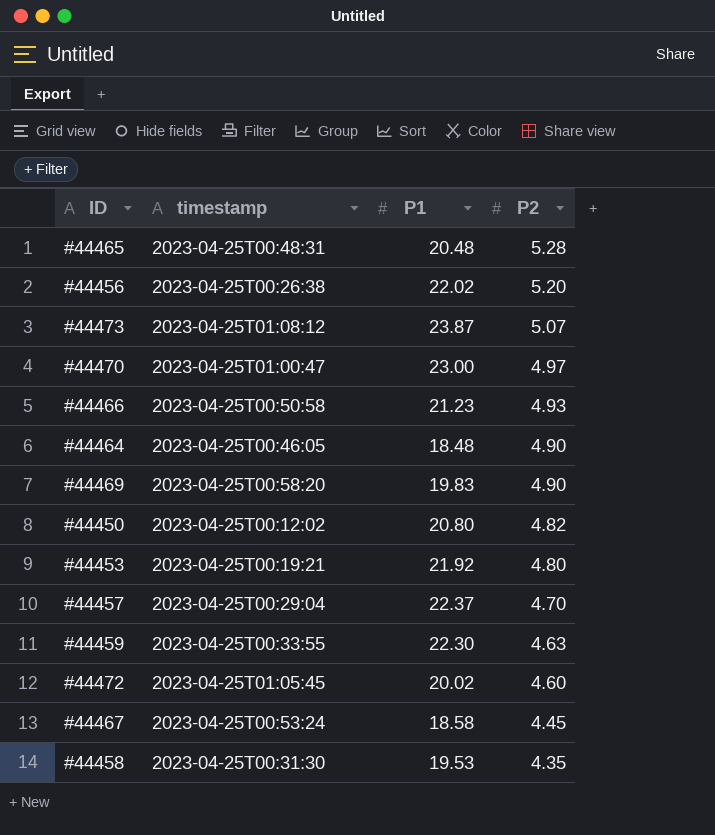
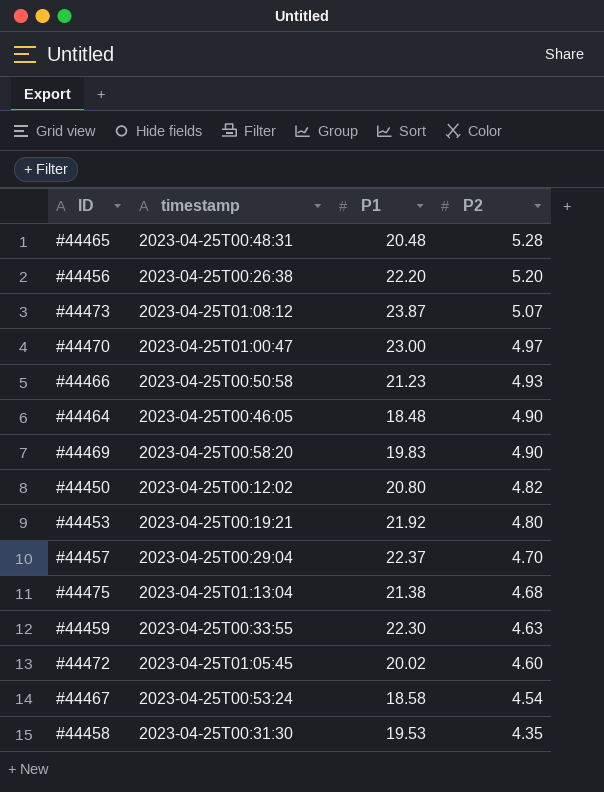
#44456 | P1: 22.02 -> 22.20
row #44475: none -> 2023-04-25T01:13:04 | 21.38 | 4.68
#44467 | P2: 4.45 -> 4.54

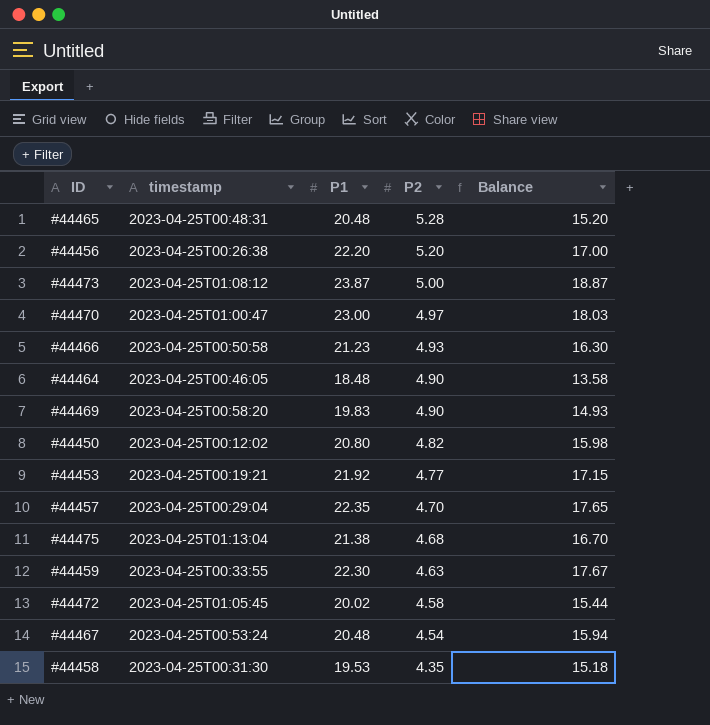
column Balance | formula: none -> [P1] - [P2]
#44473 | P2: 5.07 -> 5.00
#44453 | P2: 4.80 -> 4.77
#44457 | P1: 22.37 -> 22.35
#44472 | P2: 4.60 -> 4.58
#44467 | P1: 18.58 -> 20.48

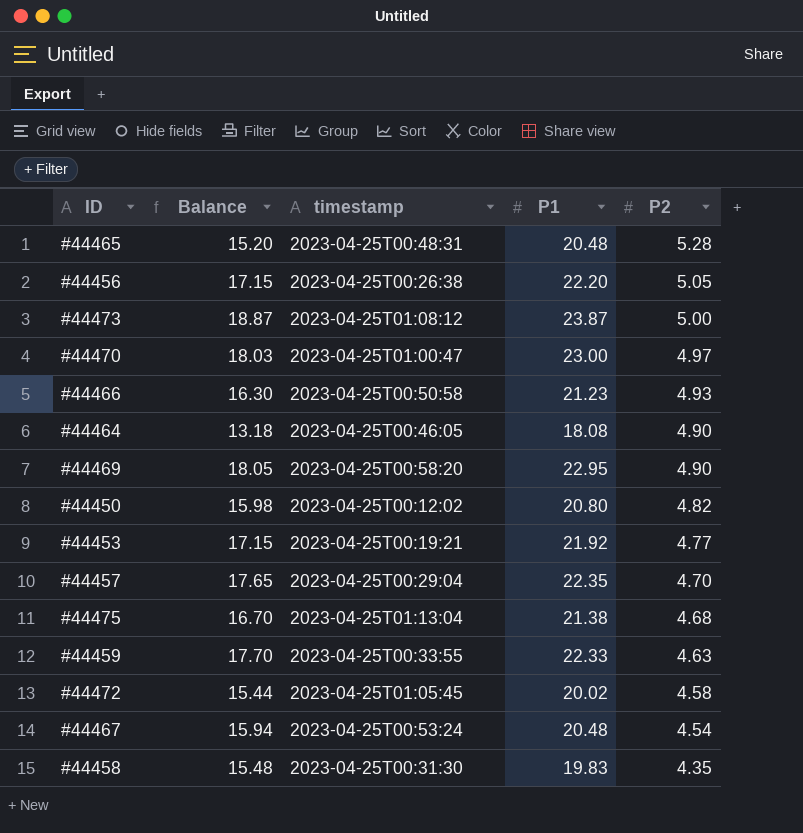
column Balance | position: 5 -> 2
#44456 | Balance: 17.00 -> 17.15
#44456 | P2: 5.20 -> 5.05
#44464 | Balance: 13.58 -> 13.18
#44464 | P1: 18.48 -> 18.08
#44469 | Balance: 14.93 -> 18.05
#44469 | P1: 19.83 -> 22.95
#44459 | Balance: 17.67 -> 17.70
#44459 | P1: 22.30 -> 22.33
#44458 | Balance: 15.18 -> 15.48
#44458 | P1: 19.53 -> 19.83

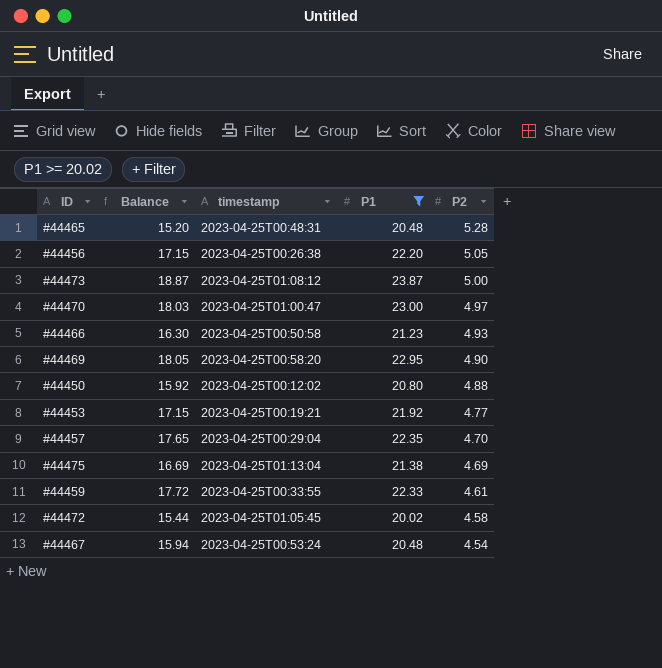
filter: none -> P1 >= 20.02
#44450 | Balance: 15.98 -> 15.92
#44450 | P2: 4.82 -> 4.88
#44475 | Balance: 16.70 -> 16.69
#44475 | P2: 4.68 -> 4.69
#44459 | Balance: 17.70 -> 17.72
#44459 | P2: 4.63 -> 4.61

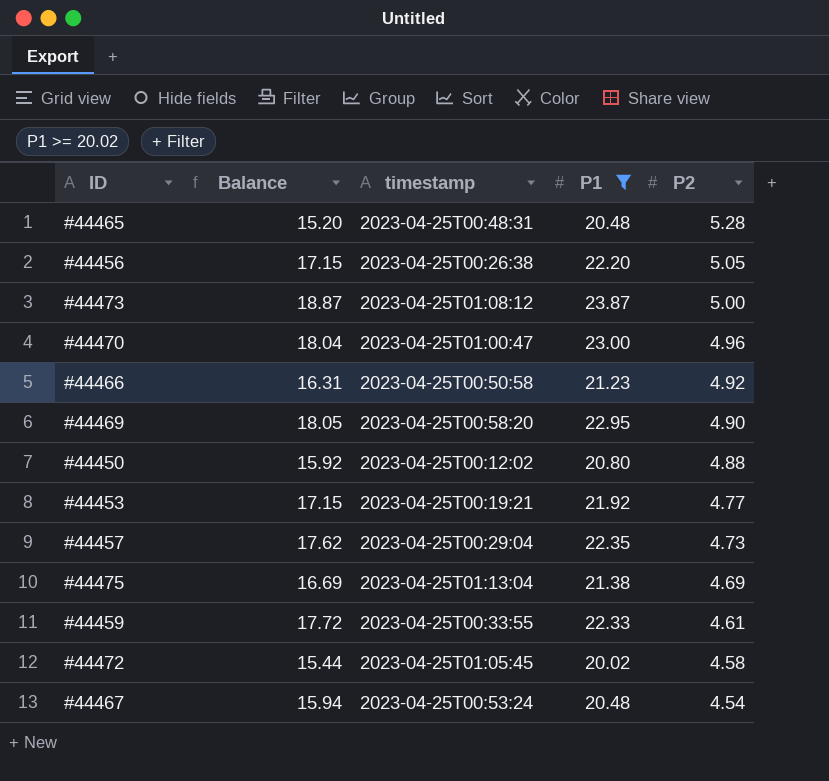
#44470 | Balance: 18.03 -> 18.04
#44470 | P2: 4.97 -> 4.96
#44466 | Balance: 16.30 -> 16.31
#44466 | P2: 4.93 -> 4.92
#44457 | Balance: 17.65 -> 17.62
#44457 | P2: 4.70 -> 4.73

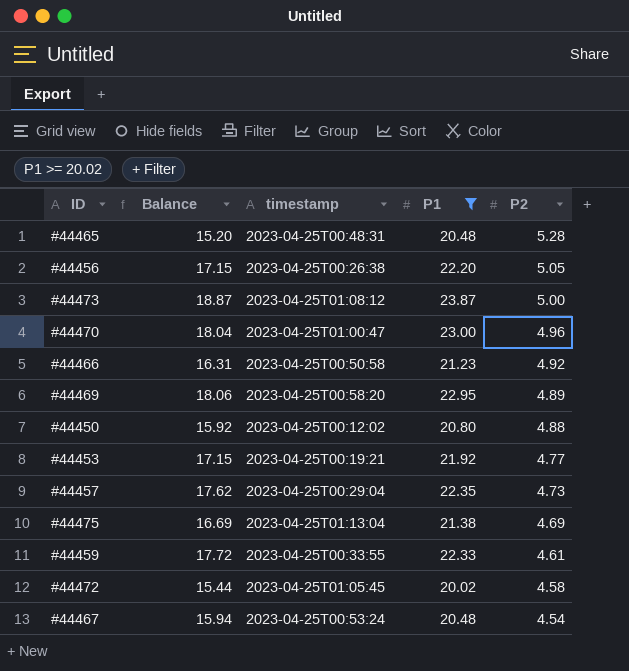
#44469 | Balance: 18.05 -> 18.06
#44469 | P2: 4.90 -> 4.89

